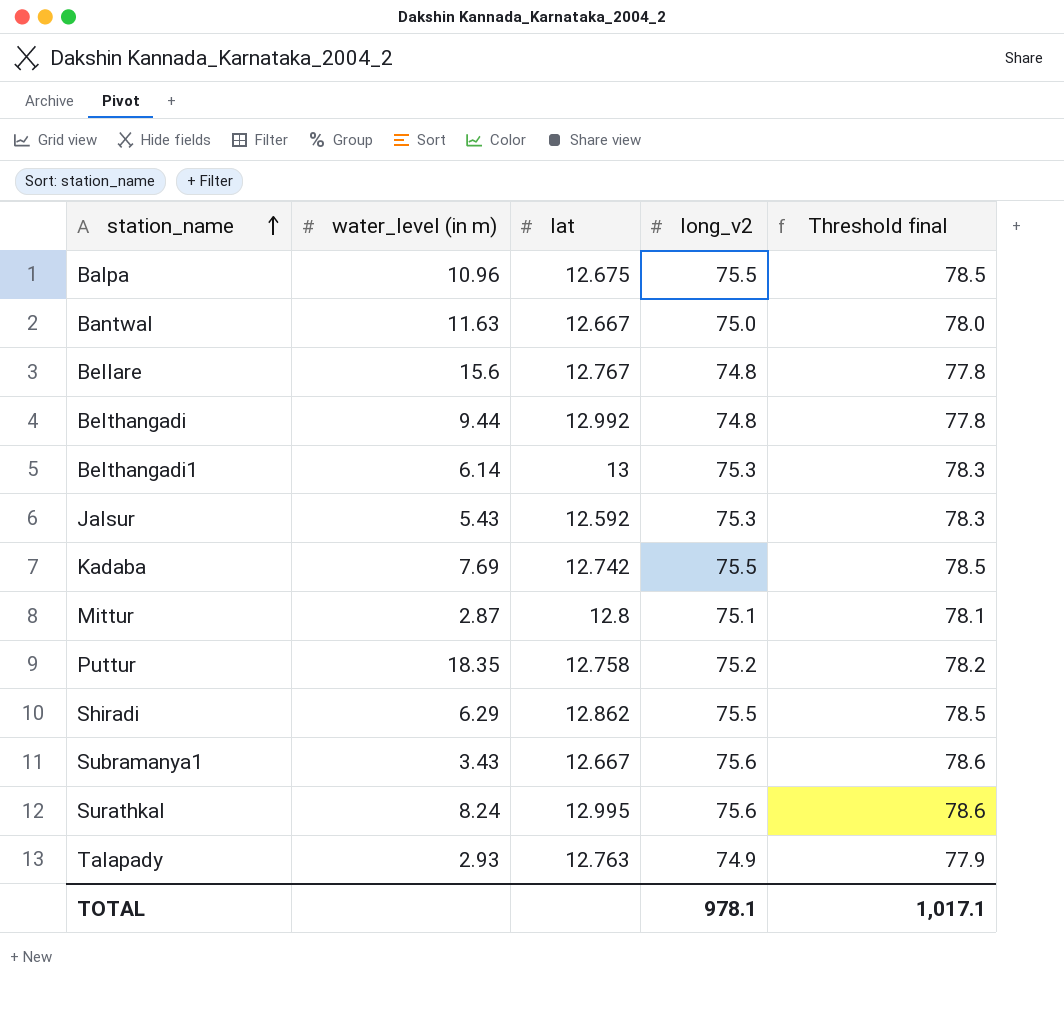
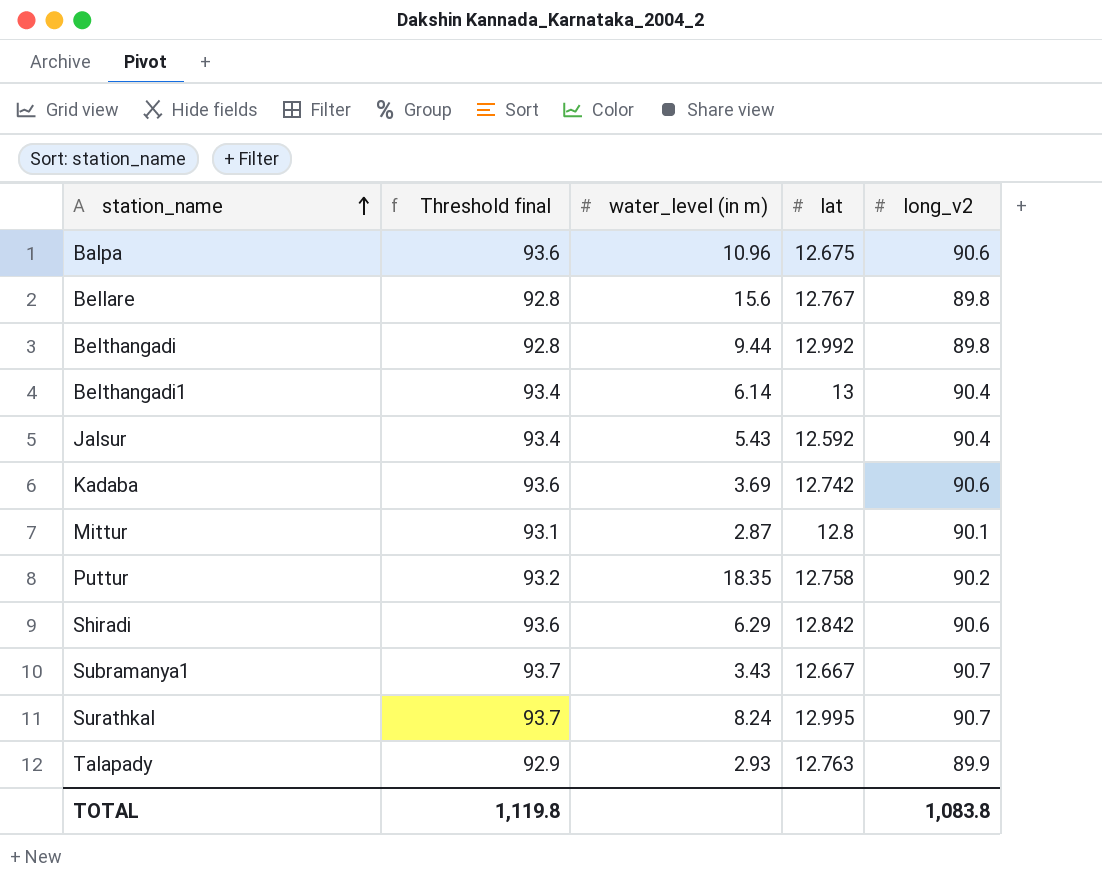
column Threshold final | position: 5 -> 2
row Bantwal: 11.63 | 12.667 | 75.0 | 78.0 -> none
Balpa | Threshold final: 78.5 -> 93.6
Balpa | long_v2: 75.5 -> 90.6
Bellare | Threshold final: 77.8 -> 92.8
Bellare | long_v2: 74.8 -> 89.8
Belthangadi | Threshold final: 77.8 -> 92.8
Belthangadi | long_v2: 74.8 -> 89.8
Belthangadi1 | Threshold final: 78.3 -> 93.4
Belthangadi1 | long_v2: 75.3 -> 90.4
Jalsur | Threshold final: 78.3 -> 93.4
Jalsur | long_v2: 75.3 -> 90.4
Kadaba | Threshold final: 78.5 -> 93.6
Kadaba | water_level (in m): 7.69 -> 3.69
Kadaba | long_v2: 75.5 -> 90.6
Mittur | Threshold final: 78.1 -> 93.1
Mittur | long_v2: 75.1 -> 90.1
Puttur | Threshold final: 78.2 -> 93.2
Puttur | long_v2: 75.2 -> 90.2
Shiradi | Threshold final: 78.5 -> 93.6
Shiradi | lat: 12.862 -> 12.842
Shiradi | long_v2: 75.5 -> 90.6
Subramanya1 | Threshold final: 78.6 -> 93.7
Subramanya1 | long_v2: 75.6 -> 90.7
Surathkal | Threshold final: 78.6 -> 93.7
Surathkal | long_v2: 75.6 -> 90.7
Talapady | Threshold final: 77.9 -> 92.9
Talapady | long_v2: 74.9 -> 89.9
TOTAL | Threshold final: 1,017.1 -> 1,119.8
TOTAL | long_v2: 978.1 -> 1,083.8

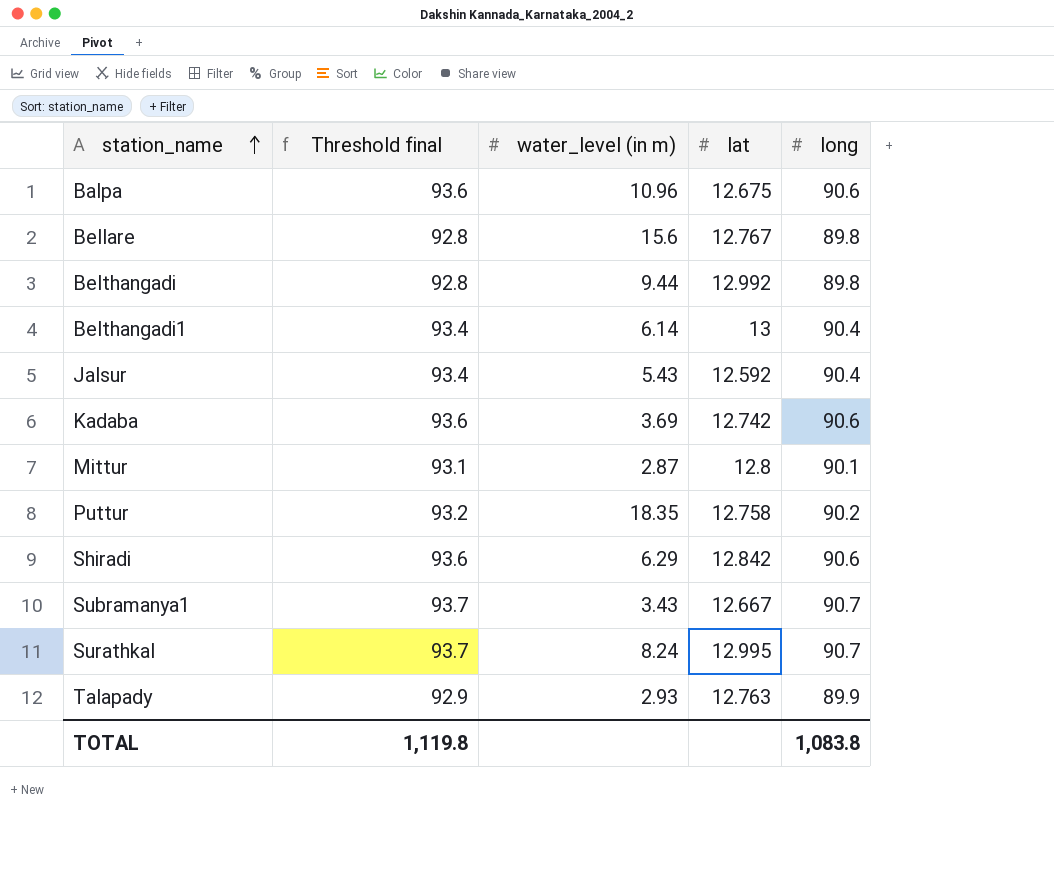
column name: long_v2 -> long

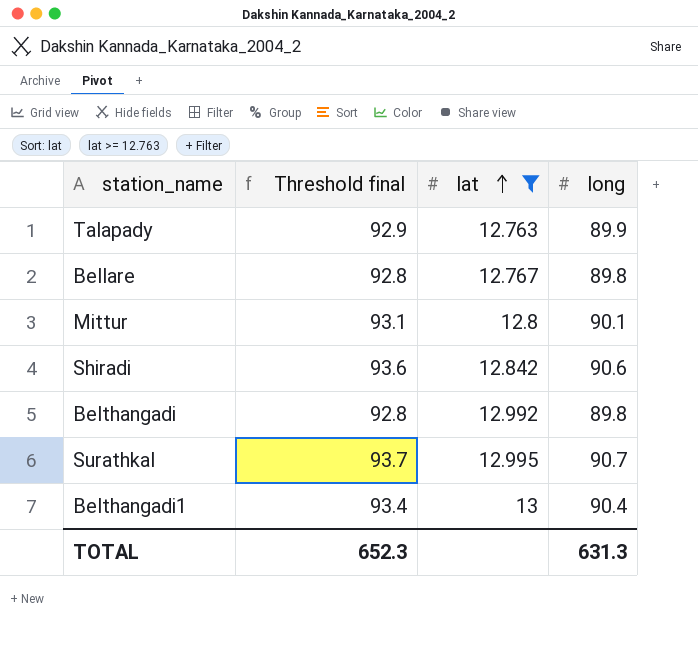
filter: none -> lat >= 12.763
row order: station_name ascending -> lat ascending
column water_level (in m) | position: 3 -> none
TOTAL | Threshold final: 1,119.8 -> 652.3
TOTAL | long: 1,083.8 -> 631.3

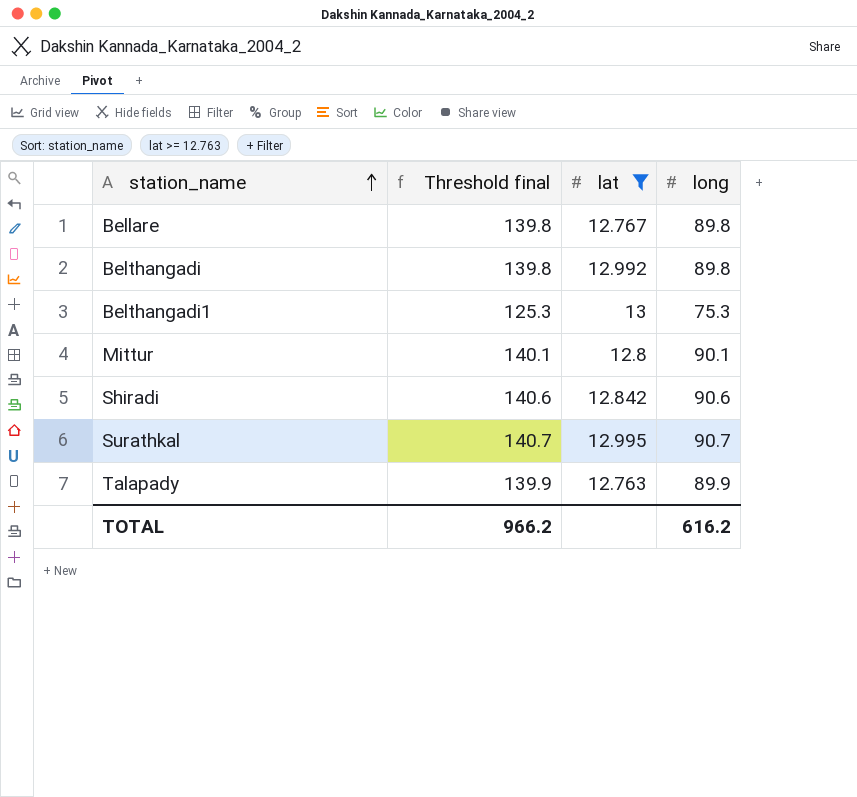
row order: lat ascending -> station_name ascending
column Threshold final | formula: [long] + 3 -> [long] + 50
Belthangadi1 | long: 90.4 -> 75.3
TOTAL | Threshold final: 652.3 -> 966.2
TOTAL | long: 631.3 -> 616.2

